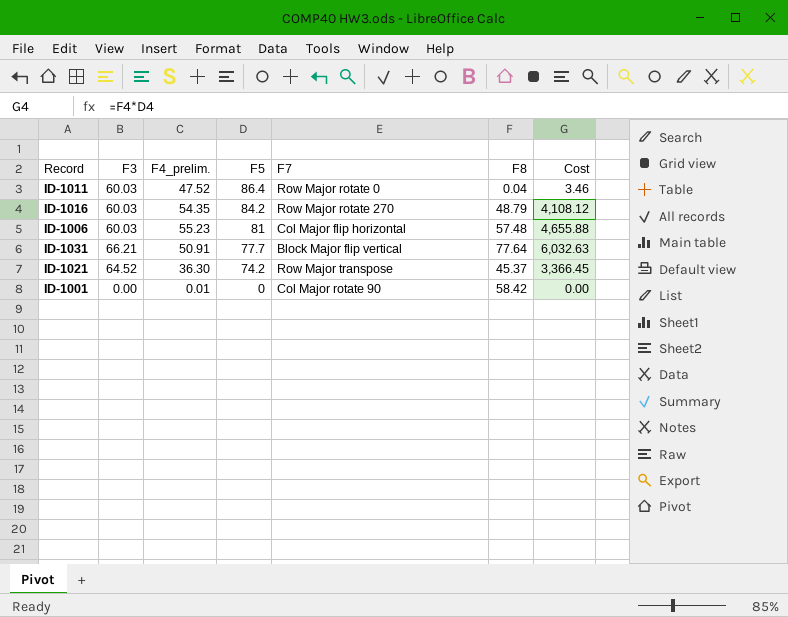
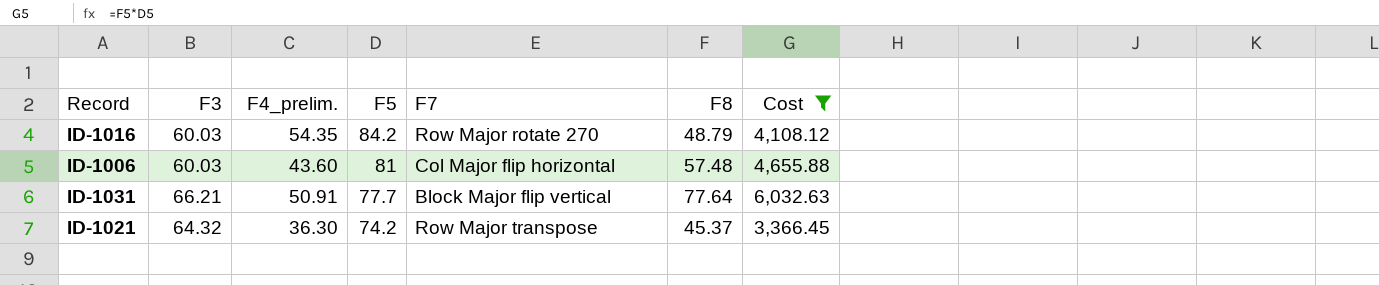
filter: none -> Cost >= 3,366.45
ID-1006 | F4_prelim.: 55.23 -> 43.60
ID-1021 | F3: 64.52 -> 64.32

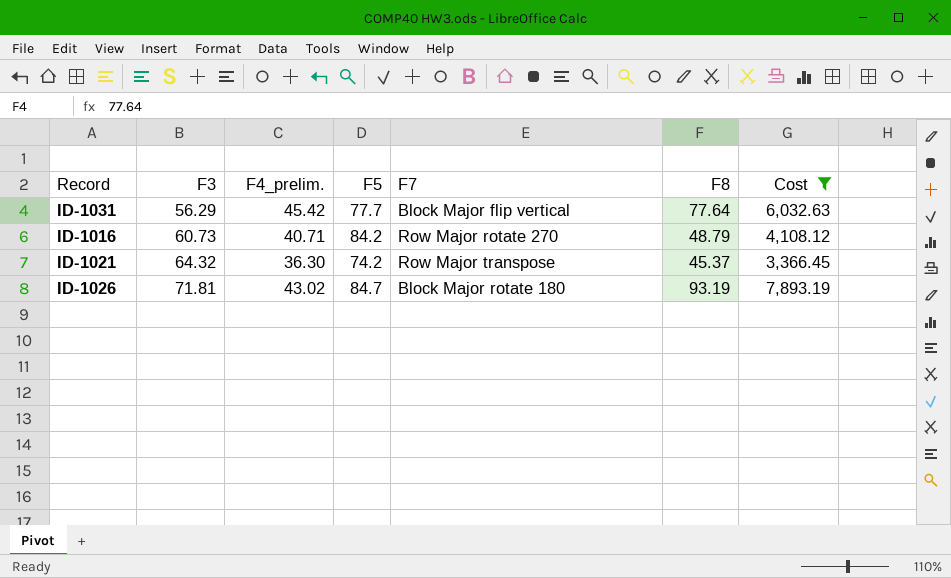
row order: F5 descending -> F3 ascending
row ID-1006: 60.03 | 43.60 | 81 | Col Major flip horizontal | 57.48 | 4,655.88 -> none
ID-1031 | F3: 66.21 -> 56.29
ID-1031 | F4_prelim.: 50.91 -> 45.42
ID-1016 | F3: 60.03 -> 60.73
ID-1016 | F4_prelim.: 54.35 -> 40.71
row ID-1026: none -> 71.81 | 43.02 | 84.7 | Block Major rotate 180 | 93.19 | 7,893.19

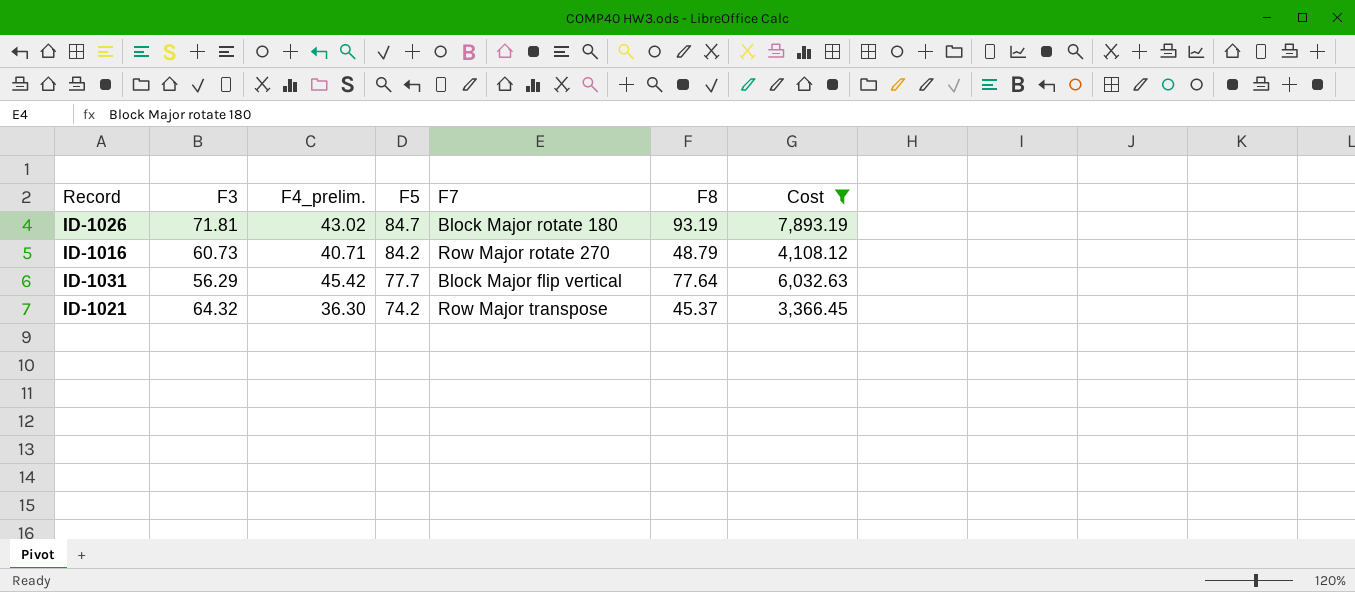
row order: F3 ascending -> F5 descending

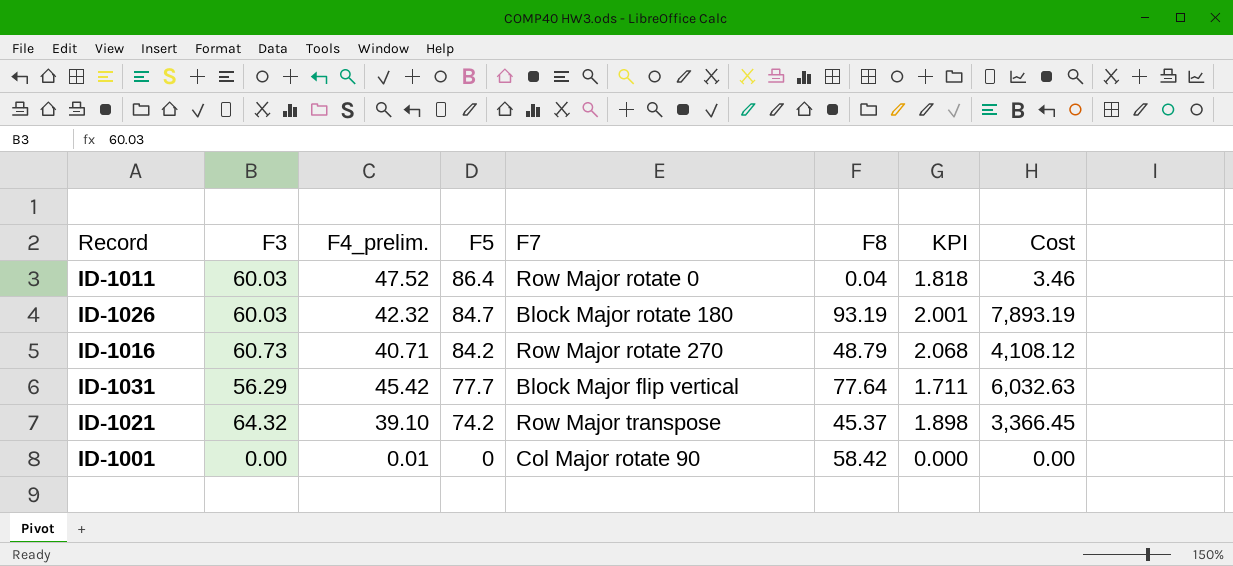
filter: Cost >= 3,366.45 -> none
column KPI | formula: none -> [F5] / [F4_prelim.]
ID-1026 | F3: 71.81 -> 60.03
ID-1026 | F4_prelim.: 43.02 -> 42.32
ID-1021 | F4_prelim.: 36.30 -> 39.10

